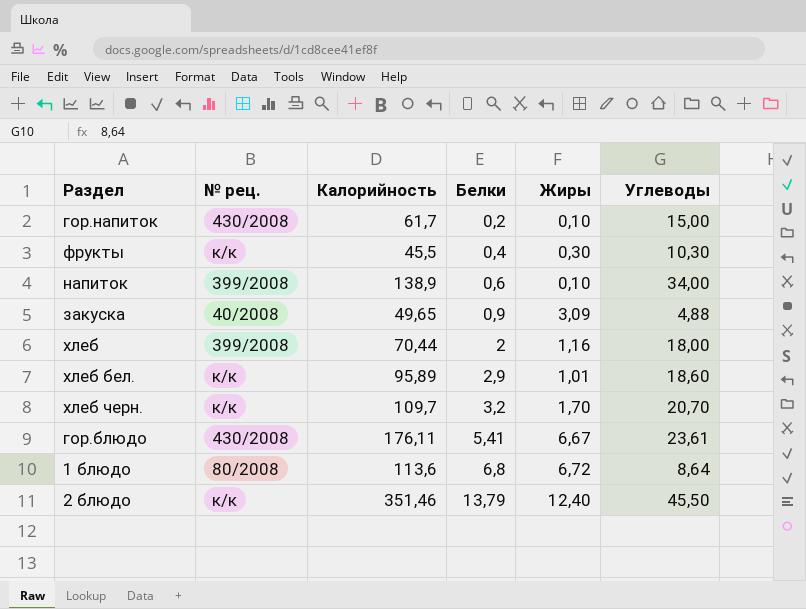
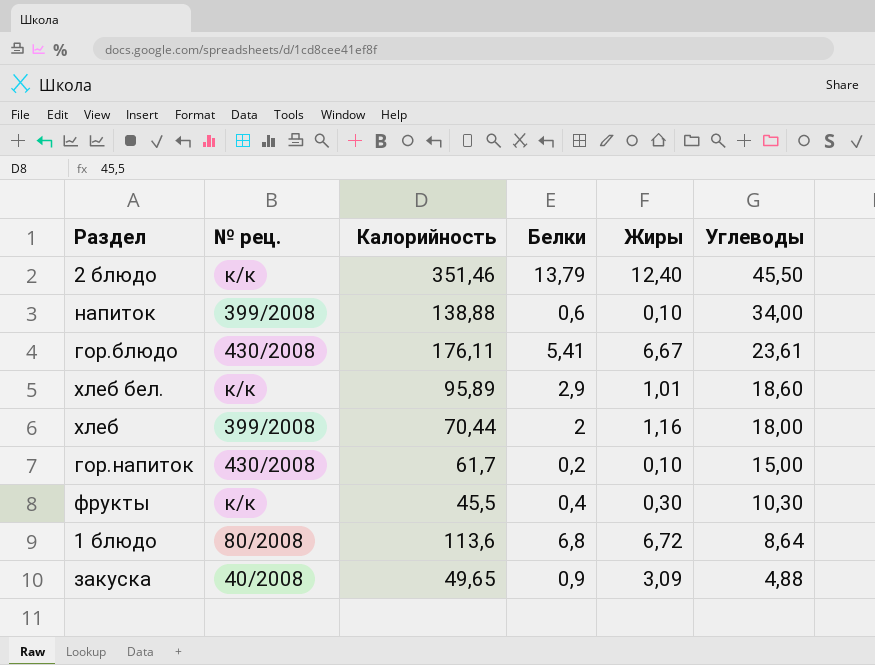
row order: Белки ascending -> Углеводы descending
row хлеб черн.: к/к | 109,7 | 3,2 | 1,70 | 20,70 -> none
напиток | Калорийность: 138,9 -> 138,88

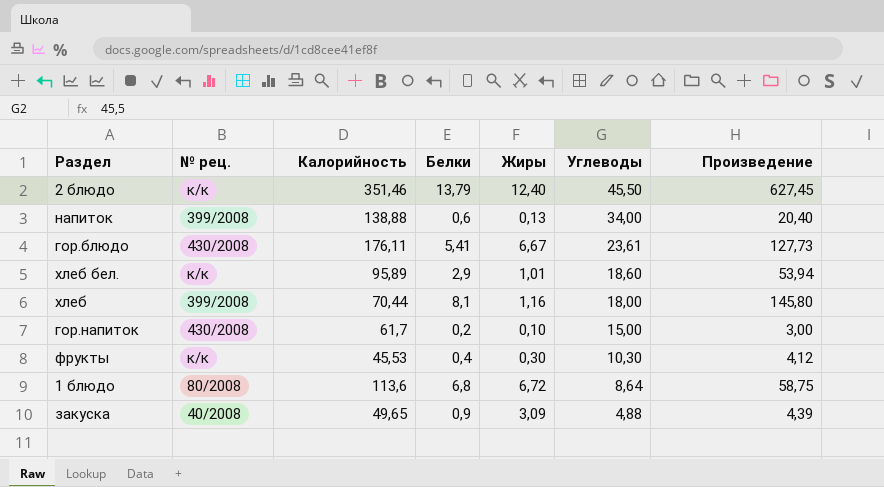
column Произведение | formula: none -> [Белки] * [Углеводы]
напиток | Жиры: 0,10 -> 0,13
хлеб | Белки: 2 -> 8,1
фрукты | Калорийность: 45,5 -> 45,53

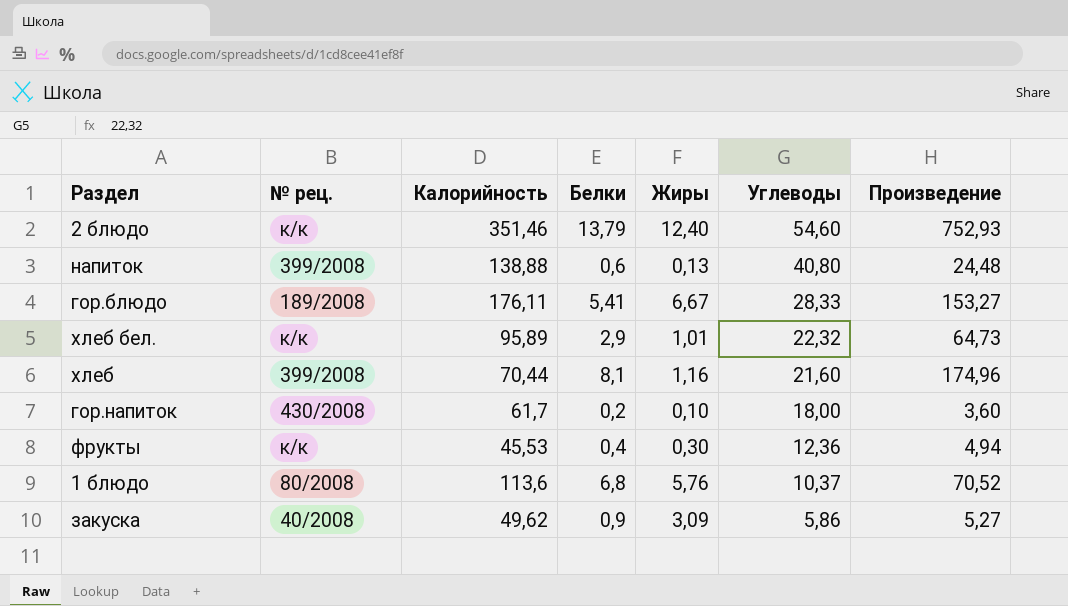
2 блюдо | Углеводы: 45,50 -> 54,60
2 блюдо | Произведение: 627,45 -> 752,93
напиток | Углеводы: 34,00 -> 40,80
напиток | Произведение: 20,40 -> 24,48
гор.блюдо | № рец.: 430/2008 -> 189/2008
гор.блюдо | Углеводы: 23,61 -> 28,33
гор.блюдо | Произведение: 127,73 -> 153,27
хлеб бел. | Углеводы: 18,60 -> 22,32
хлеб бел. | Произведение: 53,94 -> 64,73
хлеб | Углеводы: 18,00 -> 21,60
хлеб | Произведение: 145,80 -> 174,96
гор.напиток | Углеводы: 15,00 -> 18,00
гор.напиток | Произведение: 3,00 -> 3,60
фрукты | Углеводы: 10,30 -> 12,36
фрукты | Произведение: 4,12 -> 4,94
1 блюдо | Жиры: 6,72 -> 5,76
1 блюдо | Углеводы: 8,64 -> 10,37
1 блюдо | Произведение: 58,75 -> 70,52
закуска | Калорийность: 49,65 -> 49,62
закуска | Углеводы: 4,88 -> 5,86
закуска | Произведение: 4,39 -> 5,27

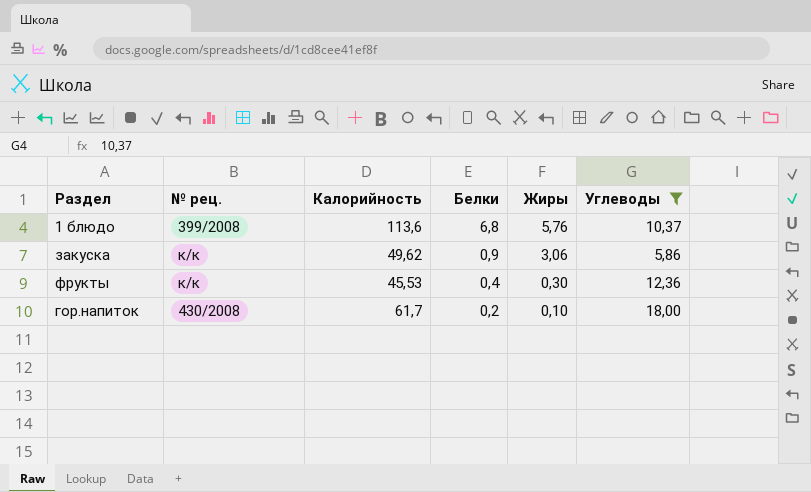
filter: none -> Углеводы <= 18,00
row order: Углеводы descending -> Белки descending
column Произведение | formula: [Белки] * [Углеводы] -> none
1 блюдо | № рец.: 80/2008 -> 399/2008
закуска | № рец.: 40/2008 -> к/к
закуска | Жиры: 3,09 -> 3,06

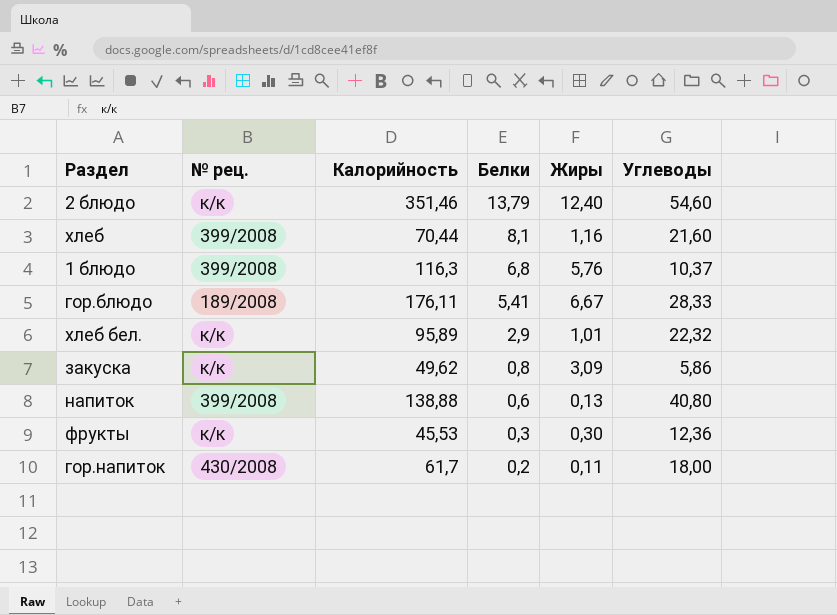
filter: Углеводы <= 18,00 -> none
1 блюдо | Калорийность: 113,6 -> 116,3
закуска | Белки: 0,9 -> 0,8
закуска | Жиры: 3,06 -> 3,09
фрукты | Белки: 0,4 -> 0,3
гор.напиток | Жиры: 0,10 -> 0,11

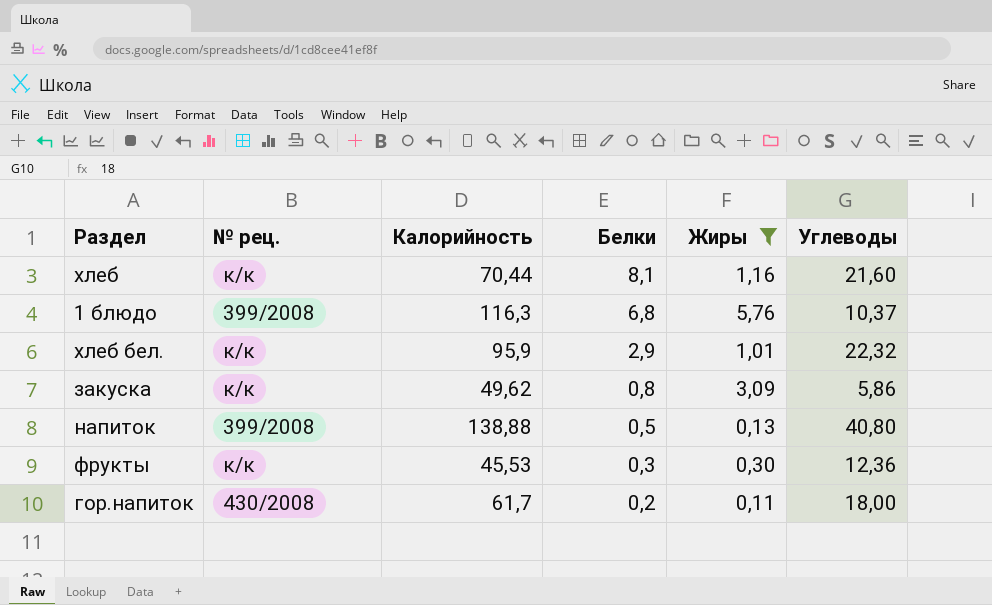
filter: none -> Жиры <= 5,76
хлеб | № рец.: 399/2008 -> к/к
хлеб бел. | Калорийность: 95,89 -> 95,9
напиток | Белки: 0,6 -> 0,5

